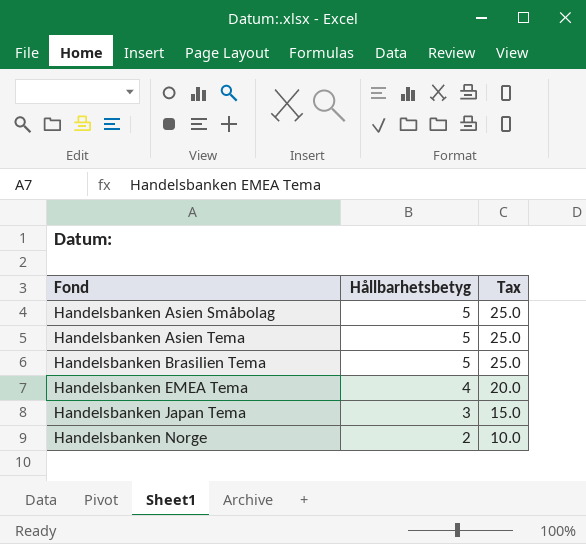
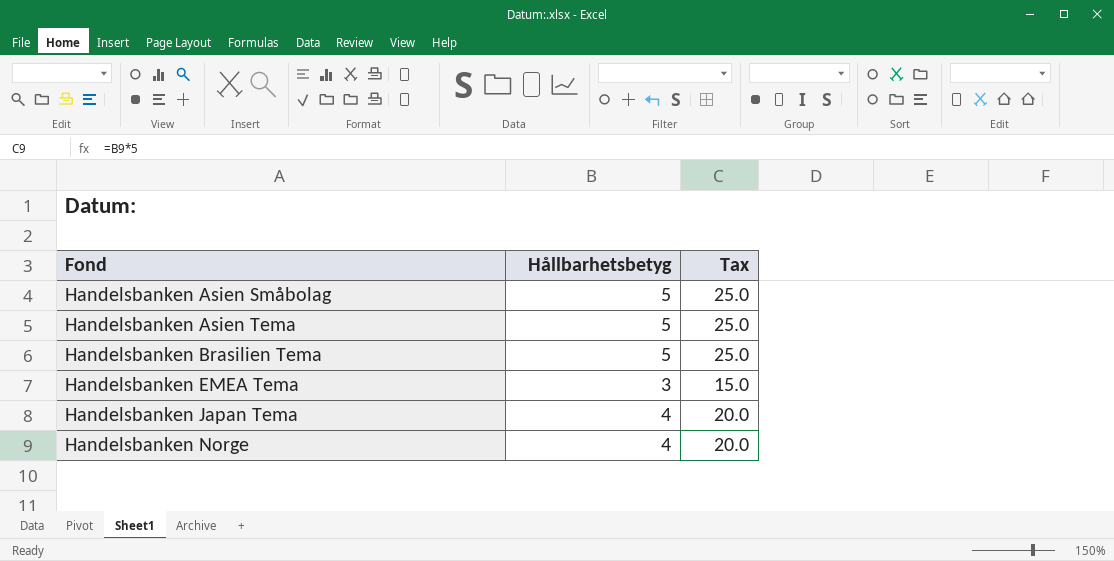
Handelsbanken EMEA Tema | Hållbarhetsbetyg: 4 -> 3
Handelsbanken EMEA Tema | Tax: 20.0 -> 15.0
Handelsbanken Japan Tema | Hållbarhetsbetyg: 3 -> 4
Handelsbanken Japan Tema | Tax: 15.0 -> 20.0
Handelsbanken Norge | Hållbarhetsbetyg: 2 -> 4
Handelsbanken Norge | Tax: 10.0 -> 20.0

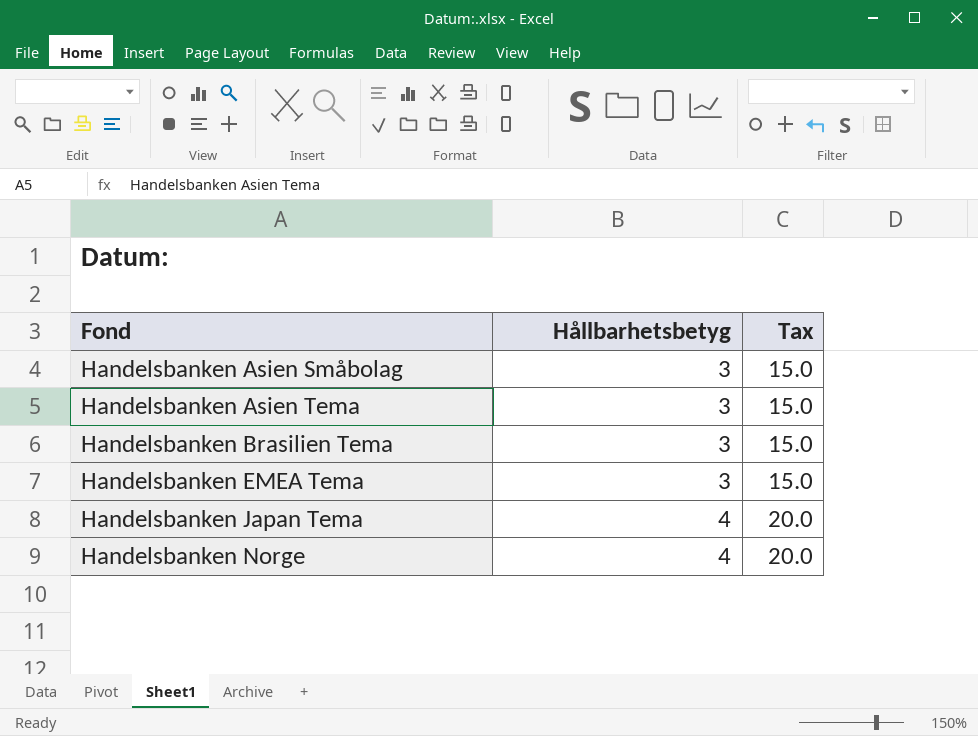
Handelsbanken Asien Småbolag | Hållbarhetsbetyg: 5 -> 3
Handelsbanken Asien Småbolag | Tax: 25.0 -> 15.0
Handelsbanken Asien Tema | Hållbarhetsbetyg: 5 -> 3
Handelsbanken Asien Tema | Tax: 25.0 -> 15.0
Handelsbanken Brasilien Tema | Hållbarhetsbetyg: 5 -> 3
Handelsbanken Brasilien Tema | Tax: 25.0 -> 15.0

